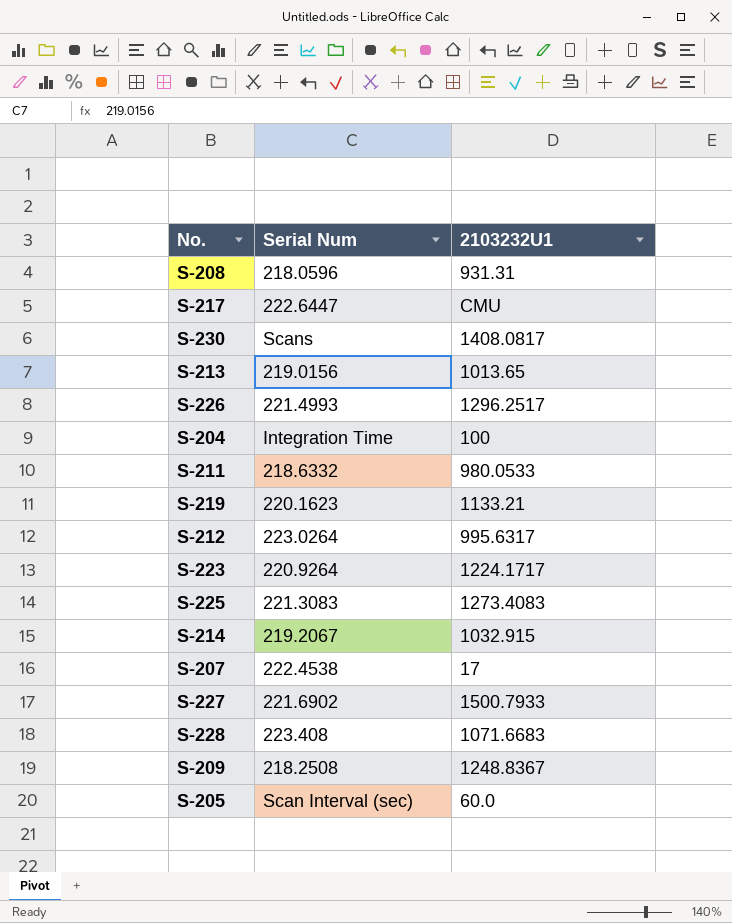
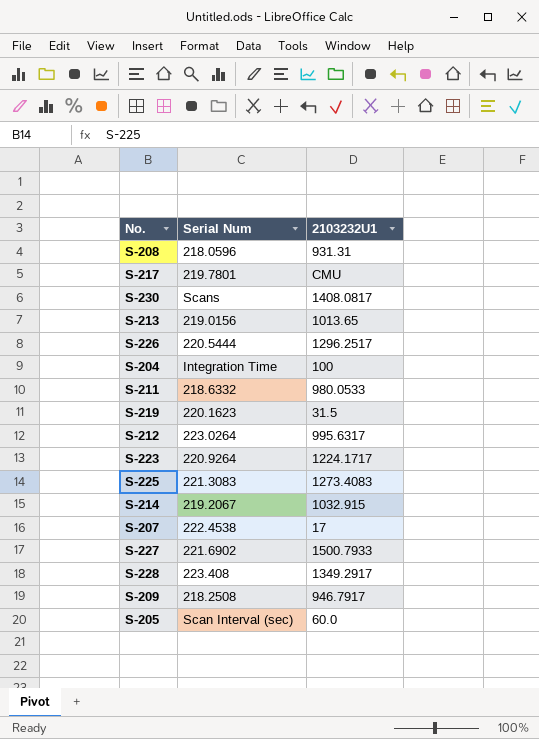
S-217 | Serial Num: 222.6447 -> 219.7801
S-226 | Serial Num: 221.4993 -> 220.5444
S-219 | 2103232U1: 1133.21 -> 31.5
S-228 | 2103232U1: 1071.6683 -> 1349.2917
S-209 | 2103232U1: 1248.8367 -> 946.7917

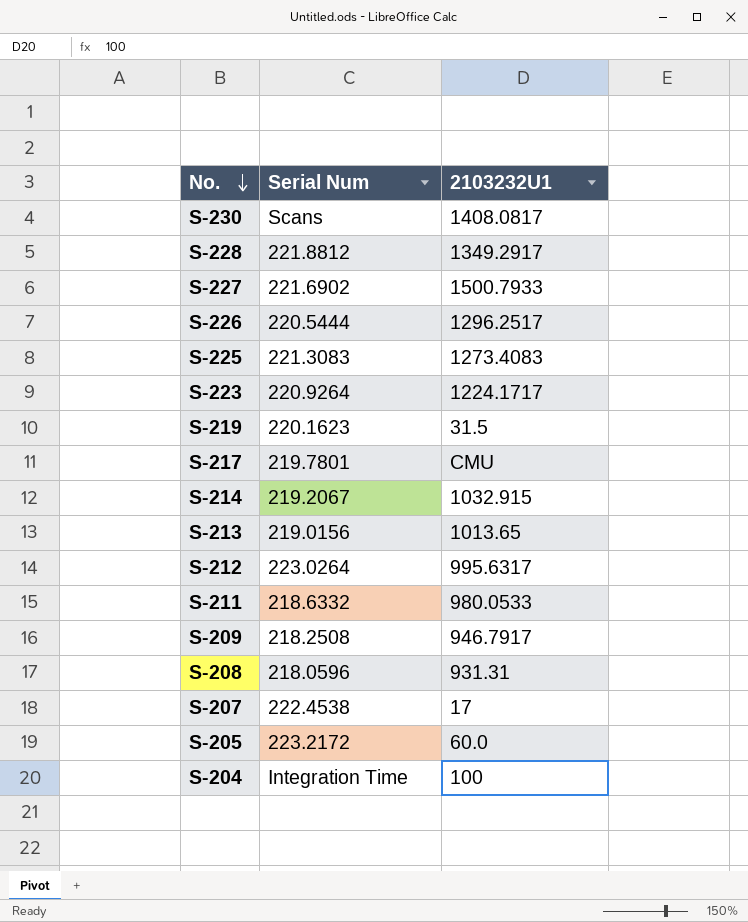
row order: none -> No. descending
S-228 | Serial Num: 223.408 -> 221.8812
S-205 | Serial Num: Scan Interval (sec) -> 223.2172

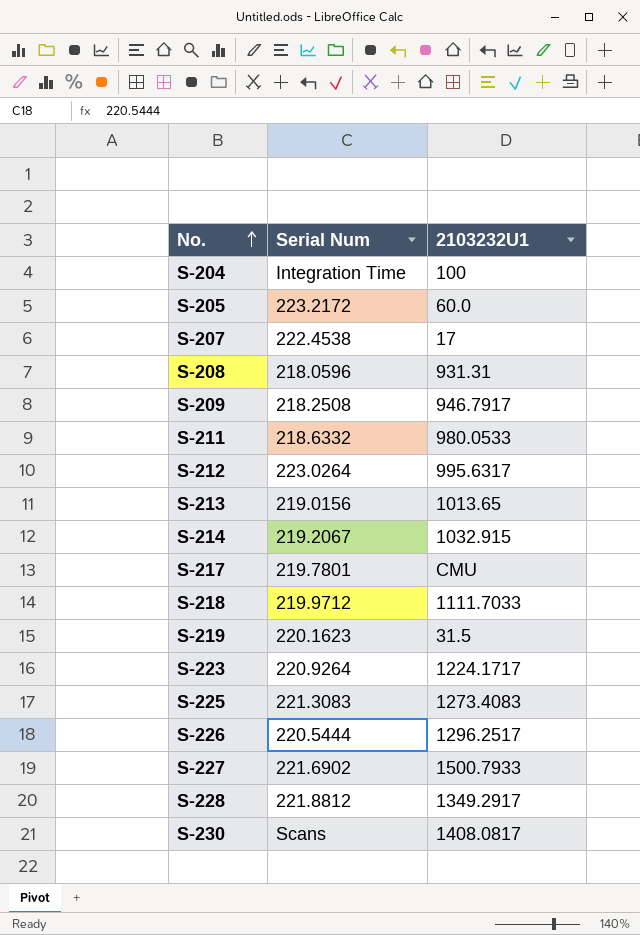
row order: No. descending -> No. ascending
row S-218: none -> 219.9712 | 1111.7033

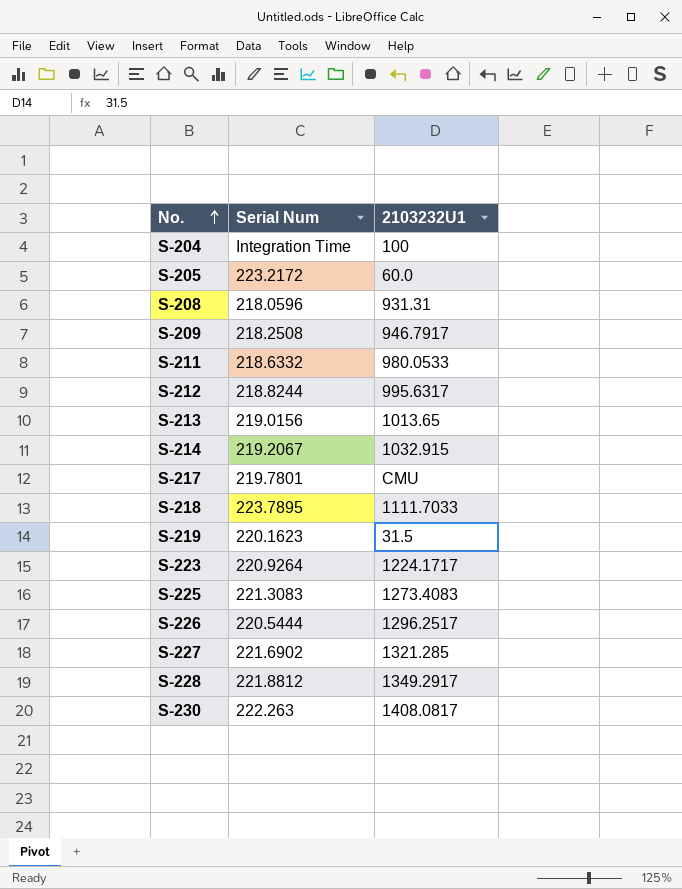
row S-207: 222.4538 | 17 -> none
S-212 | Serial Num: 223.0264 -> 218.8244
S-218 | Serial Num: 219.9712 -> 223.7895
S-227 | 2103232U1: 1500.7933 -> 1321.285
S-230 | Serial Num: Scans -> 222.263

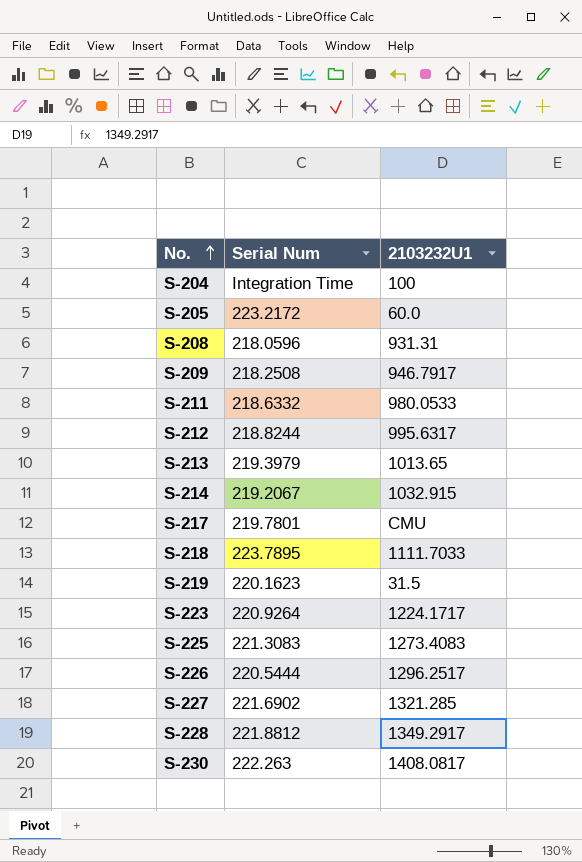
S-213 | Serial Num: 219.0156 -> 219.3979

